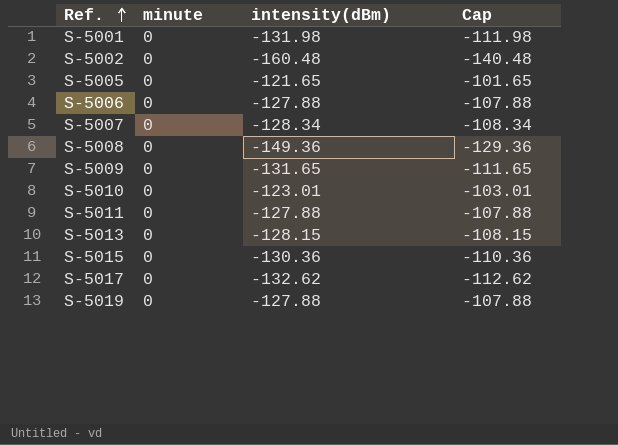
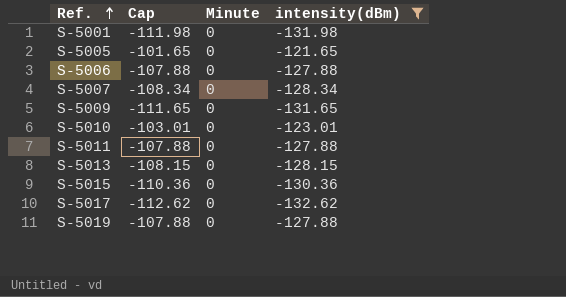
filter: none -> intensity(dBm) >= -132.62
column Cap | position: 4 -> 2
column name: minute -> Minute

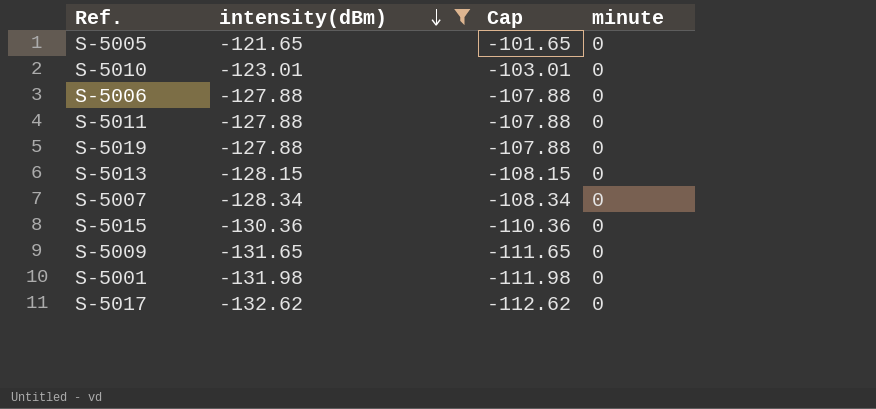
row order: Ref. ascending -> intensity(dBm) descending
column intensity(dBm) | position: 4 -> 2
column name: Minute -> minute

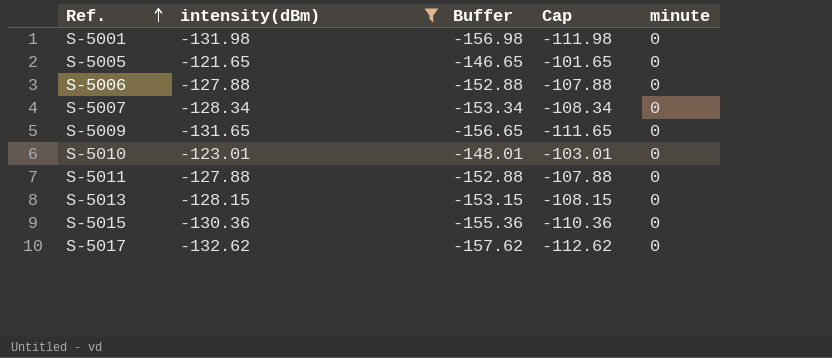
row order: intensity(dBm) descending -> Ref. ascending
column Buffer | formula: none -> [intensity(dBm)] - 25
row S-5019: -127.88 | -107.88 | 0 -> none

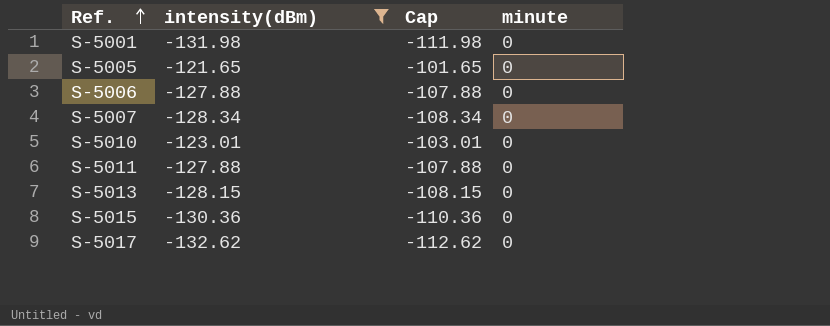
column Buffer | formula: [intensity(dBm)] - 25 -> none
row S-5009: -131.65 | -156.65 | -111.65 | 0 -> none

